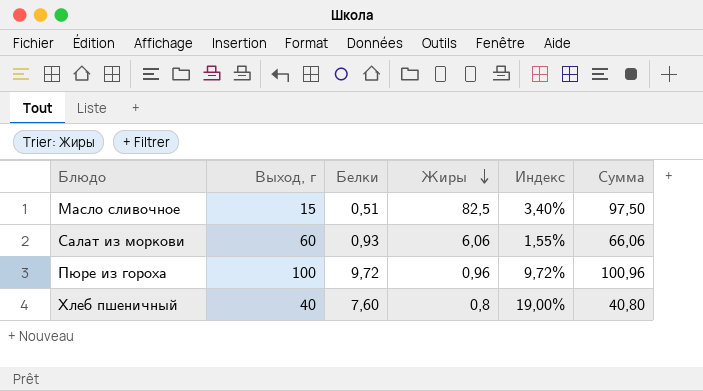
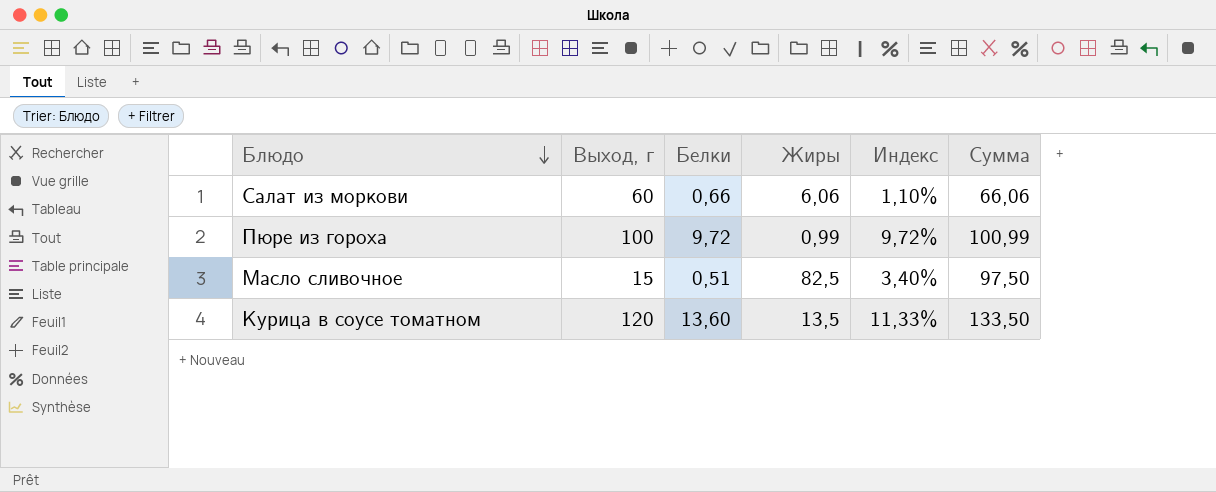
row order: Жиры descending -> Блюдо descending
row Хлеб пшеничный: 40 | 7,60 | 0,8 | 19,00% | 40,80 -> none
Салат из моркови | Белки: 0,93 -> 0,66
Салат из моркови | Индекс: 1,55% -> 1,10%
Пюре из гороха | Жиры: 0,96 -> 0,99
Пюре из гороха | Сумма: 100,96 -> 100,99
row Курица в соусе томатном: none -> 120 | 13,60 | 13,5 | 11,33% | 133,50

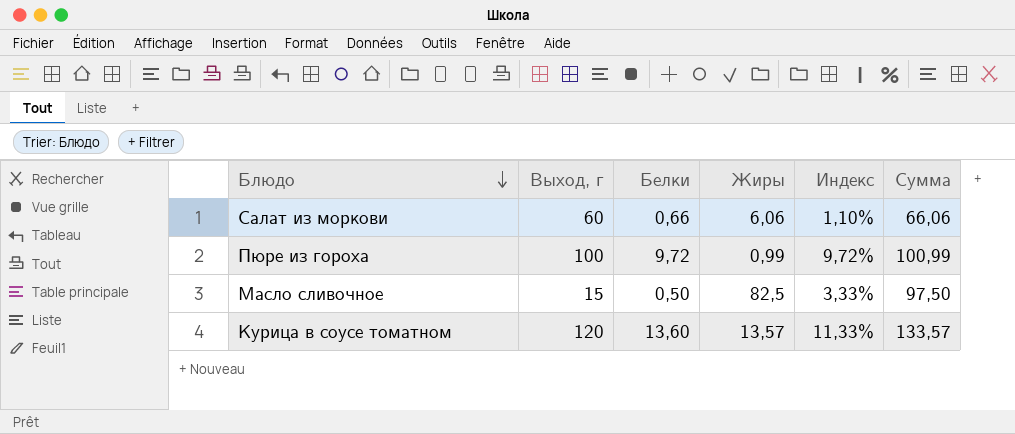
Масло сливочное | Белки: 0,51 -> 0,50
Масло сливочное | Индекс: 3,40% -> 3,33%
Курица в соусе томатном | Жиры: 13,5 -> 13,57
Курица в соусе томатном | Сумма: 133,50 -> 133,57

